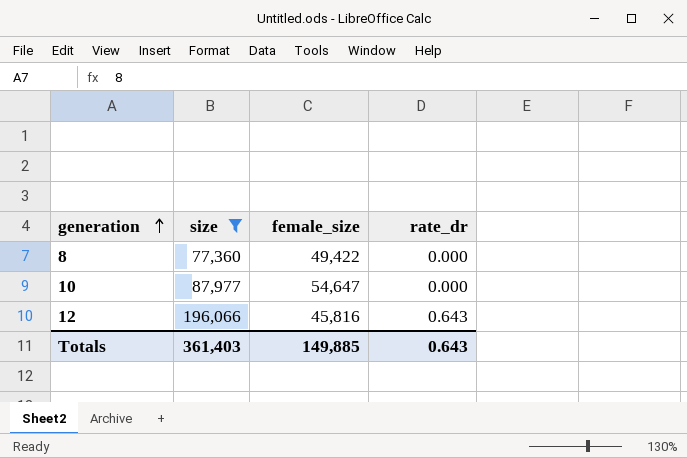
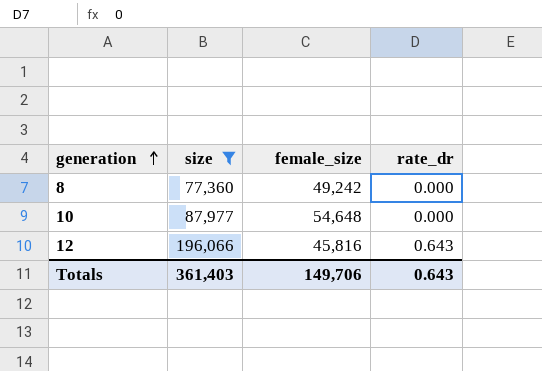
8 | female_size: 49,422 -> 49,242
10 | female_size: 54,647 -> 54,648
Totals | female_size: 149,885 -> 149,706

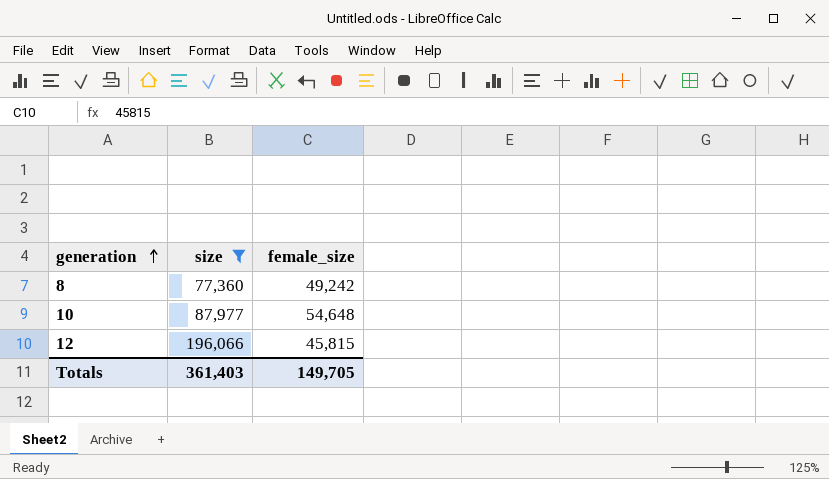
column rate_dr | position: 4 -> none
12 | female_size: 45,816 -> 45,815
Totals | female_size: 149,706 -> 149,705

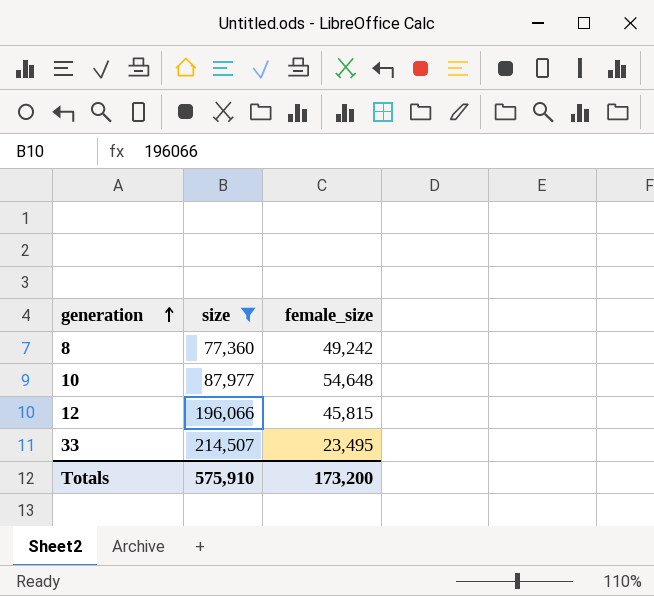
row 33: none -> 214,507 | 23,495
Totals | size: 361,403 -> 575,910
Totals | female_size: 149,705 -> 173,200

